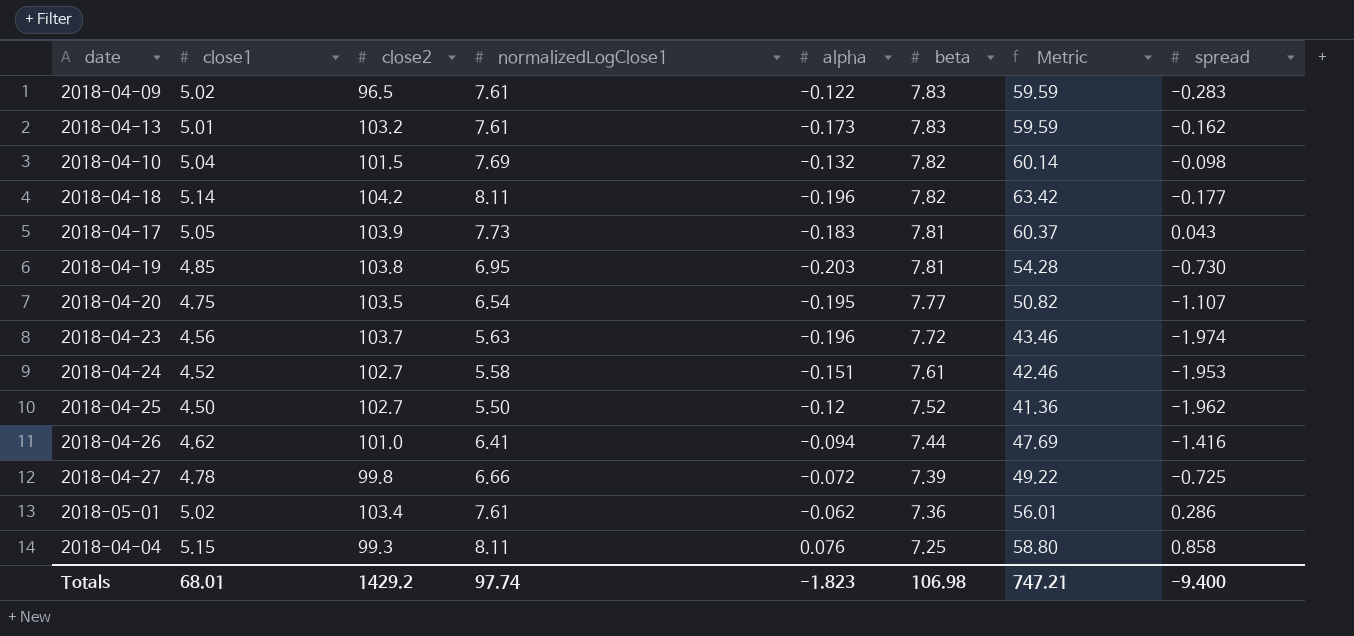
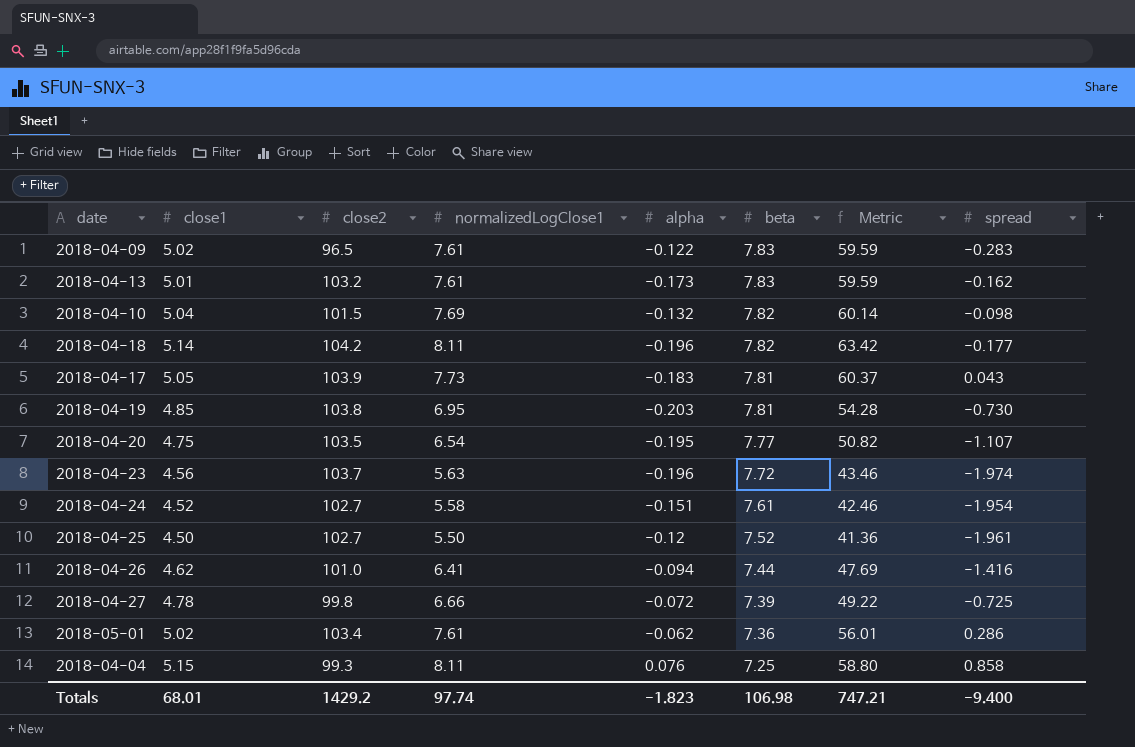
2018-04-24 | spread: -1.953 -> -1.954
2018-04-25 | spread: -1.962 -> -1.961

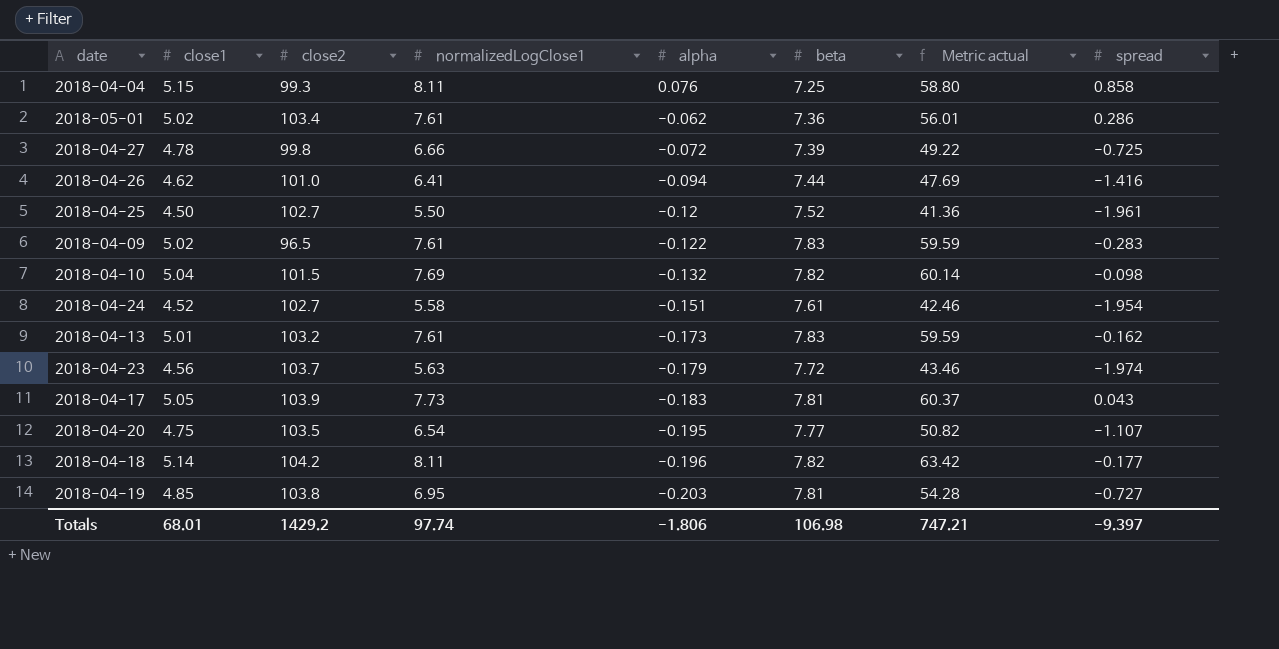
row order: beta descending -> alpha descending
column name: Metric -> Metric actual
2018-04-23 | alpha: -0.196 -> -0.179
2018-04-19 | spread: -0.730 -> -0.727
Totals | alpha: -1.823 -> -1.806
Totals | spread: -9.400 -> -9.397

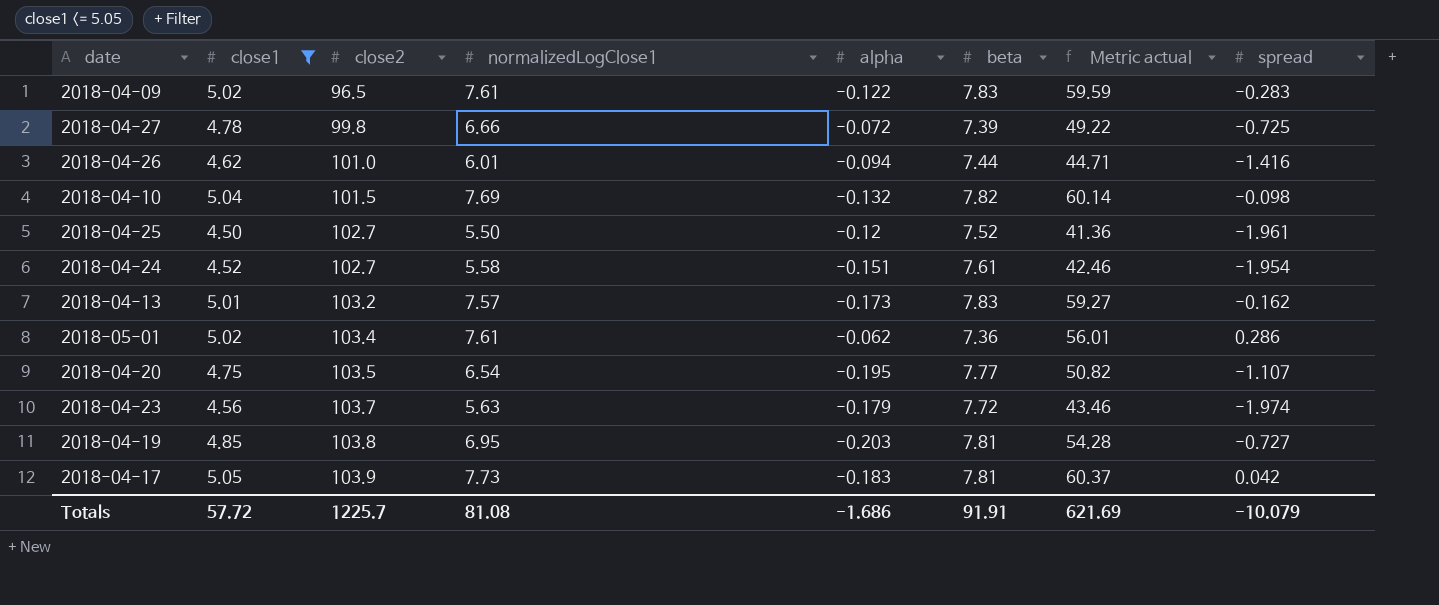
filter: none -> close1 <= 5.05
row order: alpha descending -> close2 ascending
2018-04-26 | normalizedLogClose1: 6.41 -> 6.01
2018-04-26 | Metric actual: 47.69 -> 44.71
2018-04-13 | normalizedLogClose1: 7.61 -> 7.57
2018-04-13 | Metric actual: 59.59 -> 59.27
2018-04-17 | spread: 0.043 -> 0.042
Totals | close1: 68.01 -> 57.72
Totals | close2: 1429.2 -> 1225.7
Totals | normalizedLogClose1: 97.74 -> 81.08
Totals | alpha: -1.806 -> -1.686
Totals | beta: 106.98 -> 91.91
Totals | Metric actual: 747.21 -> 621.69
Totals | spread: -9.397 -> -10.079

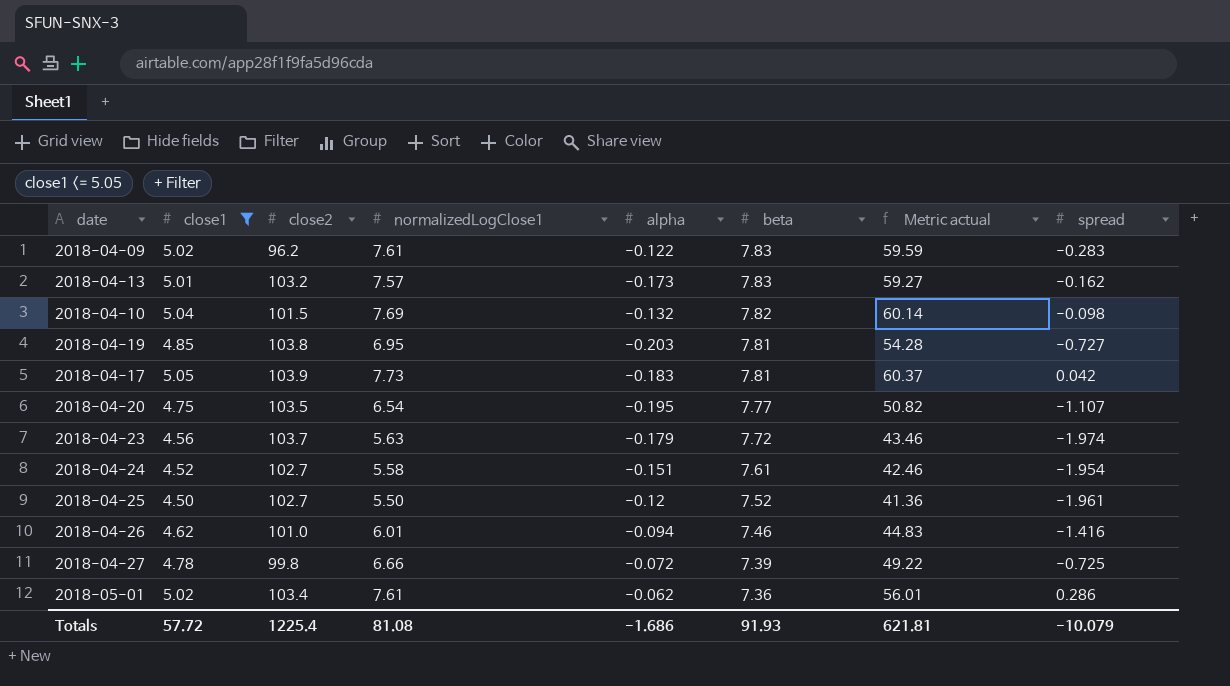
row order: close2 ascending -> beta descending
2018-04-09 | close2: 96.5 -> 96.2
2018-04-26 | beta: 7.44 -> 7.46
2018-04-26 | Metric actual: 44.71 -> 44.83
Totals | close2: 1225.7 -> 1225.4
Totals | beta: 91.91 -> 91.93
Totals | Metric actual: 621.69 -> 621.81

